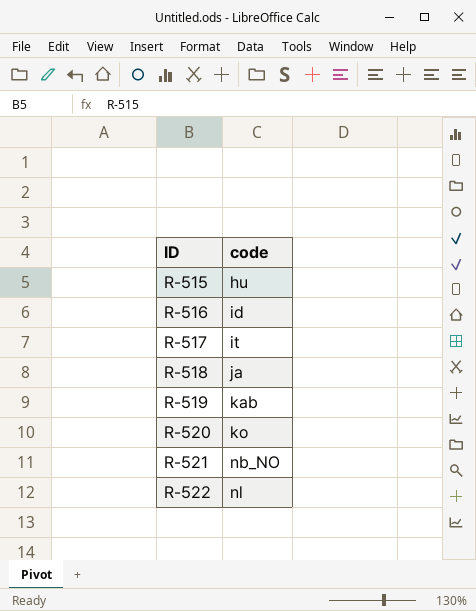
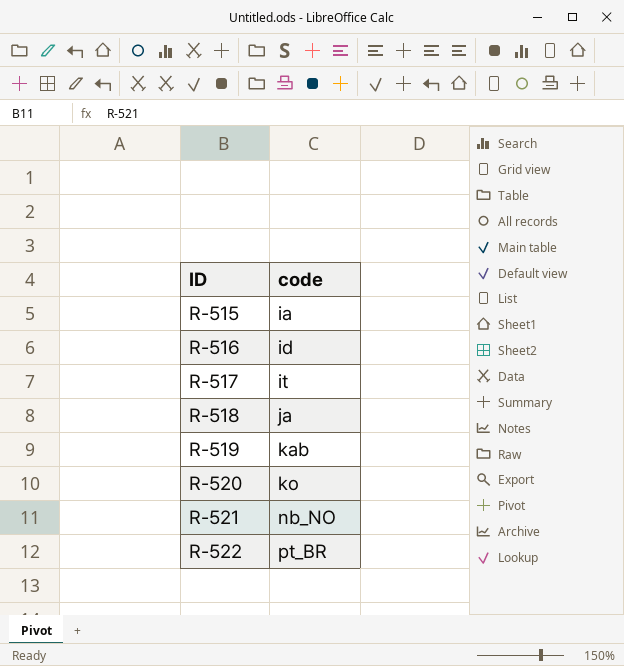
R-515 | code: hu -> ia
R-522 | code: nl -> pt_BR

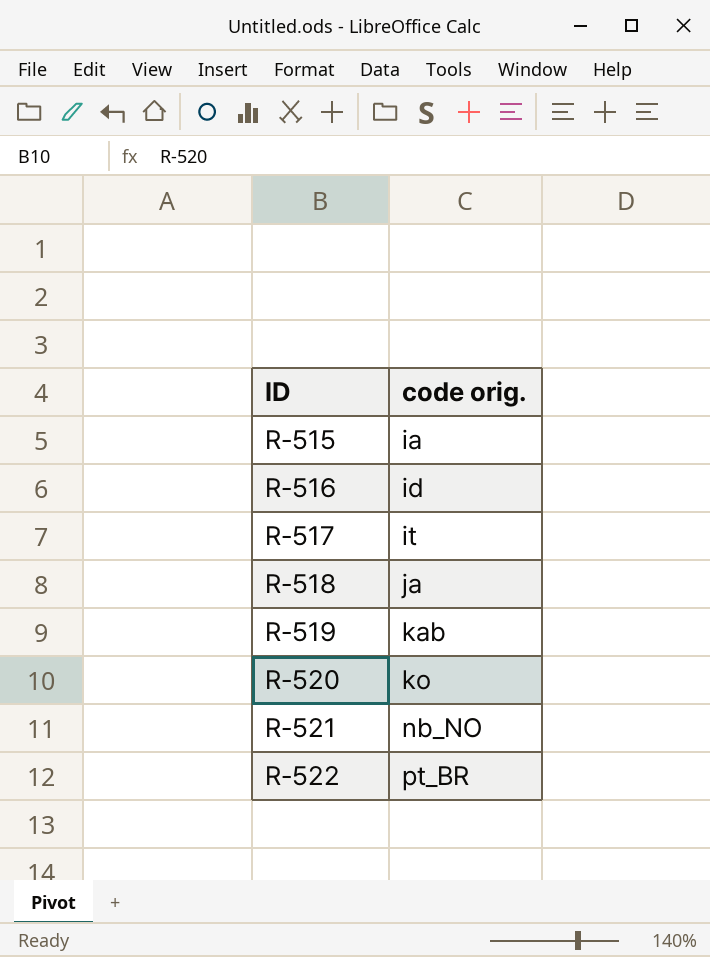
column name: code -> code orig.

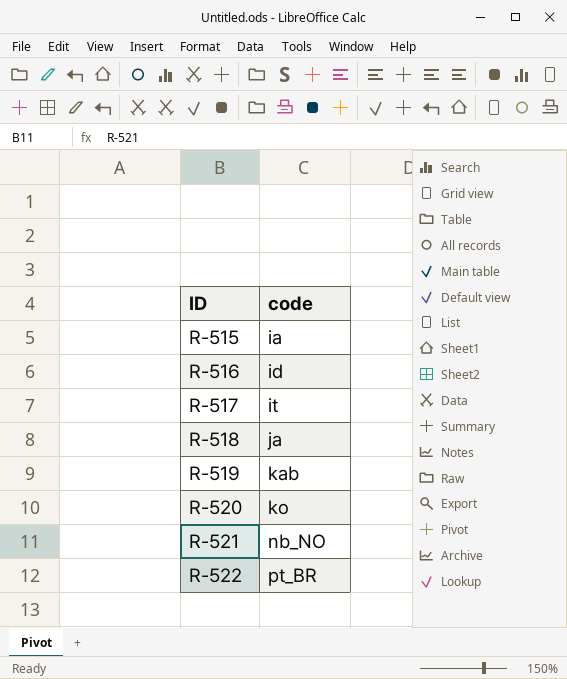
column name: code orig. -> code

